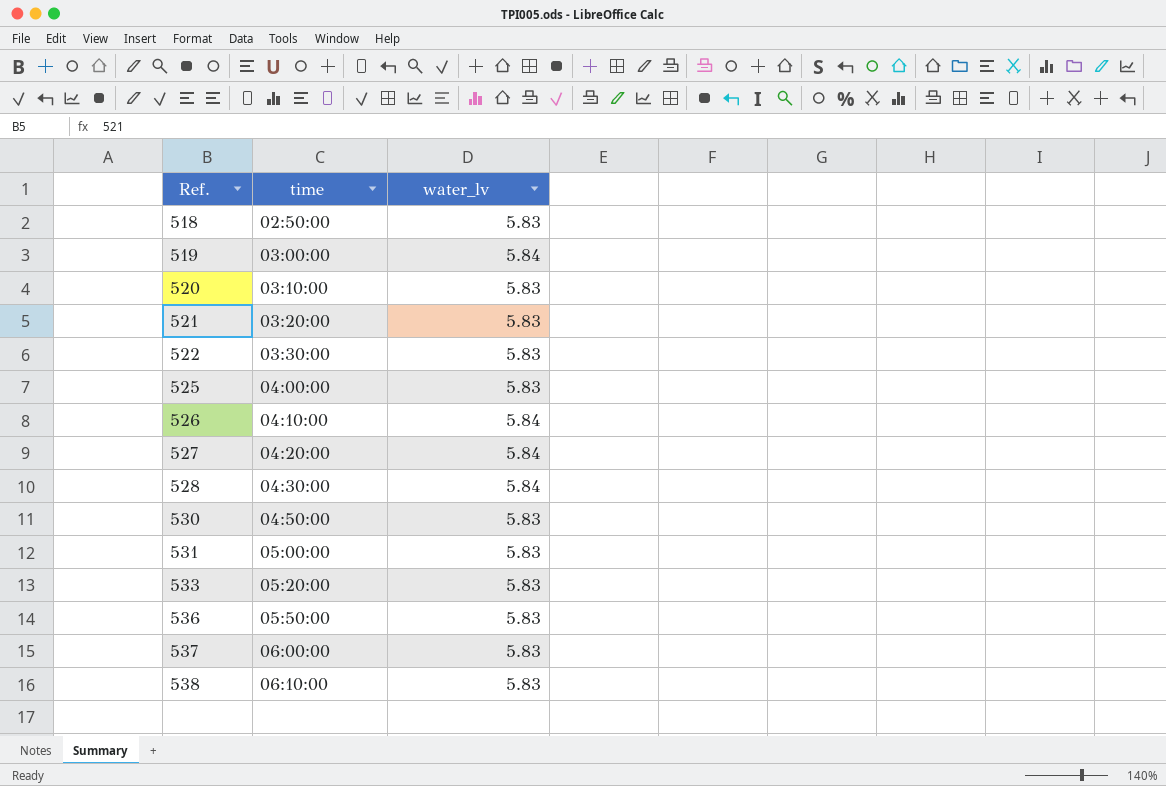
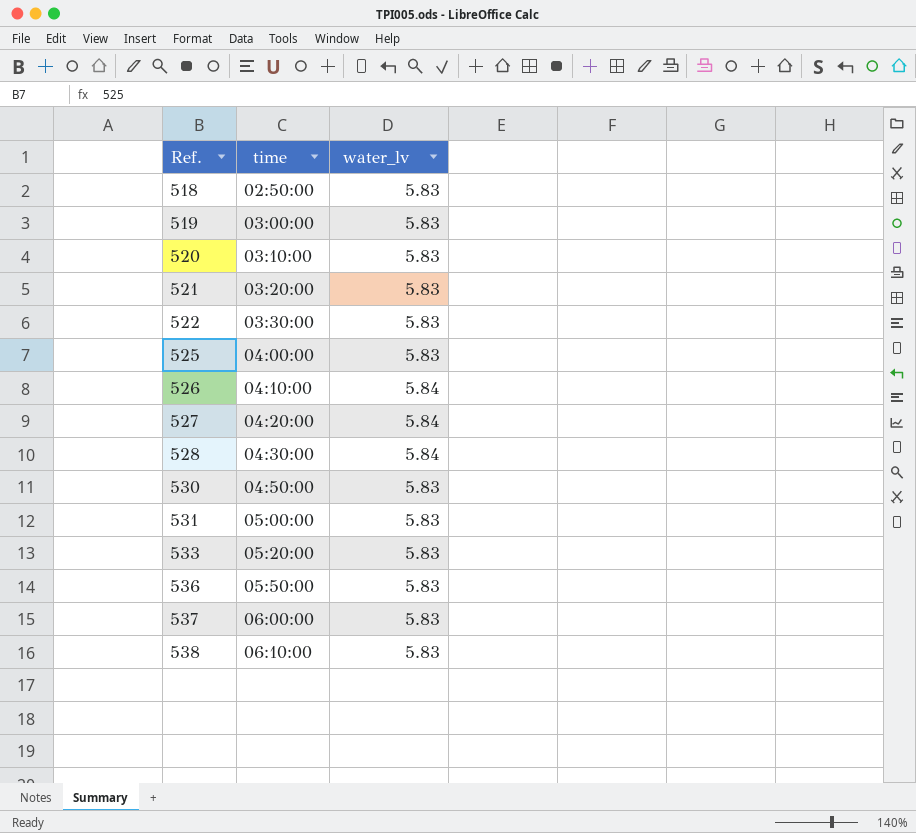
519 | water_lv: 5.84 -> 5.83

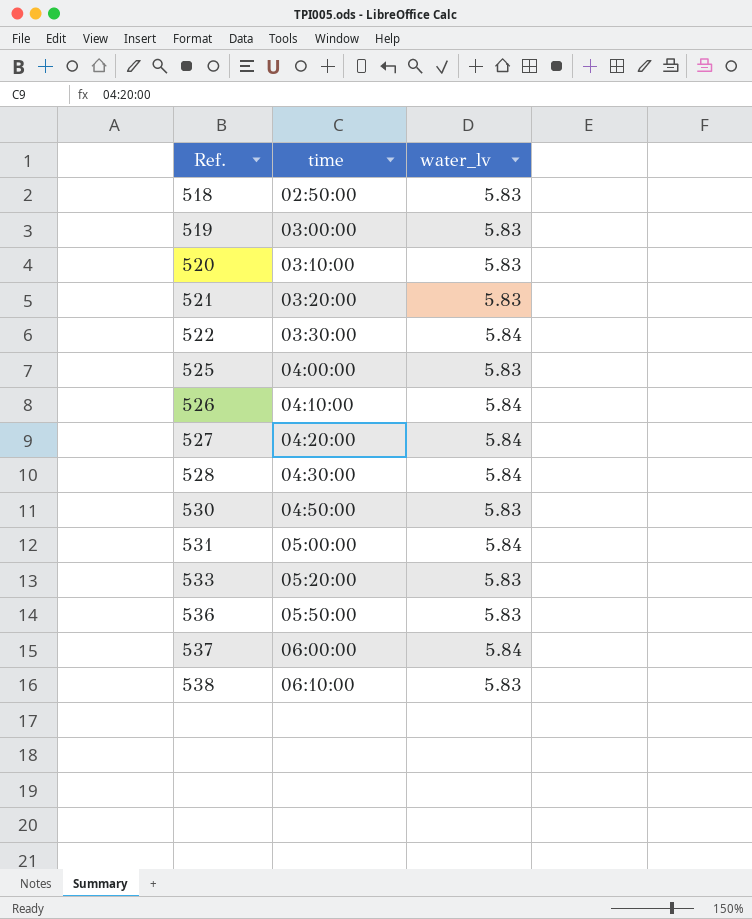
522 | water_lv: 5.83 -> 5.84
531 | water_lv: 5.83 -> 5.84
537 | water_lv: 5.83 -> 5.84

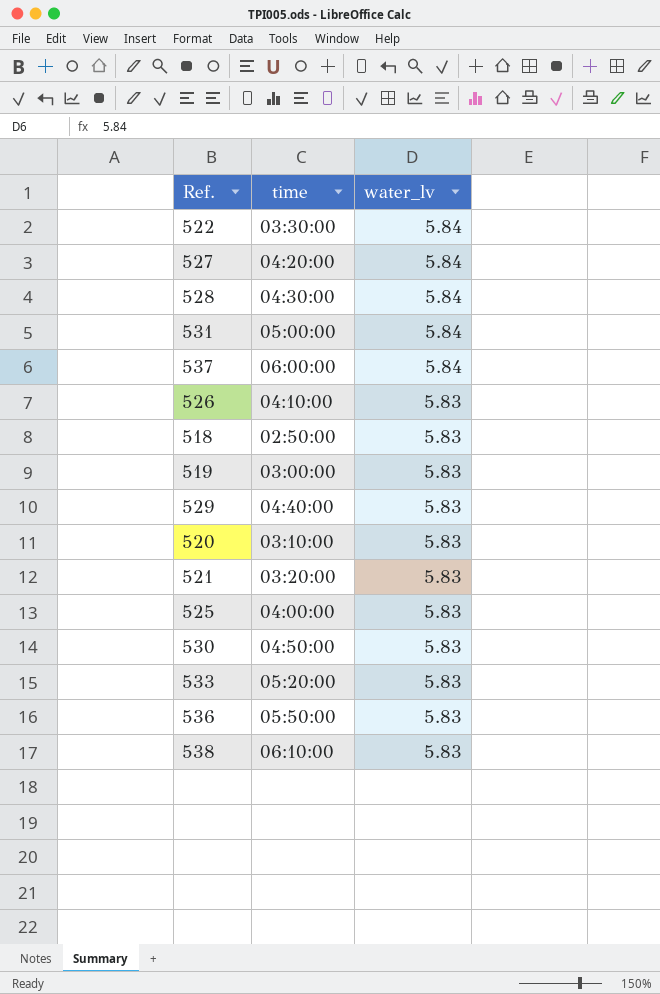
row order: Ref. ascending -> water_lv descending
526 | water_lv: 5.84 -> 5.83
row 529: none -> 04:40:00 | 5.83

